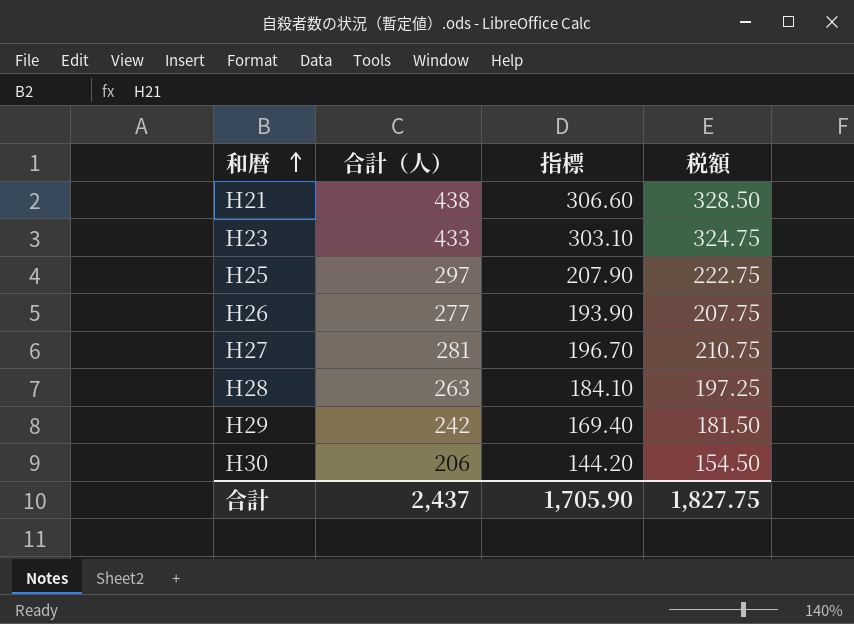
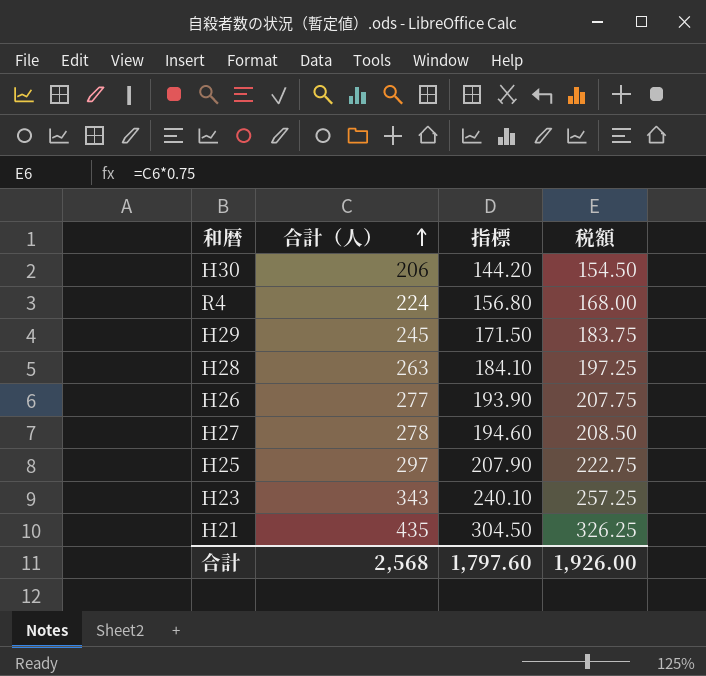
row order: 和暦 ascending -> 合計（人） ascending
row R4: none -> 224 | 156.80 | 168.00
H29 | 合計（人）: 242 -> 245
H29 | 指標: 169.40 -> 171.50
H29 | 税額: 181.50 -> 183.75
H27 | 合計（人）: 281 -> 278
H27 | 指標: 196.70 -> 194.60
H27 | 税額: 210.75 -> 208.50
H23 | 合計（人）: 433 -> 343
H23 | 指標: 303.10 -> 240.10
H23 | 税額: 324.75 -> 257.25
H21 | 合計（人）: 438 -> 435
H21 | 指標: 306.60 -> 304.50
H21 | 税額: 328.50 -> 326.25
合計 | 合計（人）: 2,437 -> 2,568
合計 | 指標: 1,705.90 -> 1,797.60
合計 | 税額: 1,827.75 -> 1,926.00

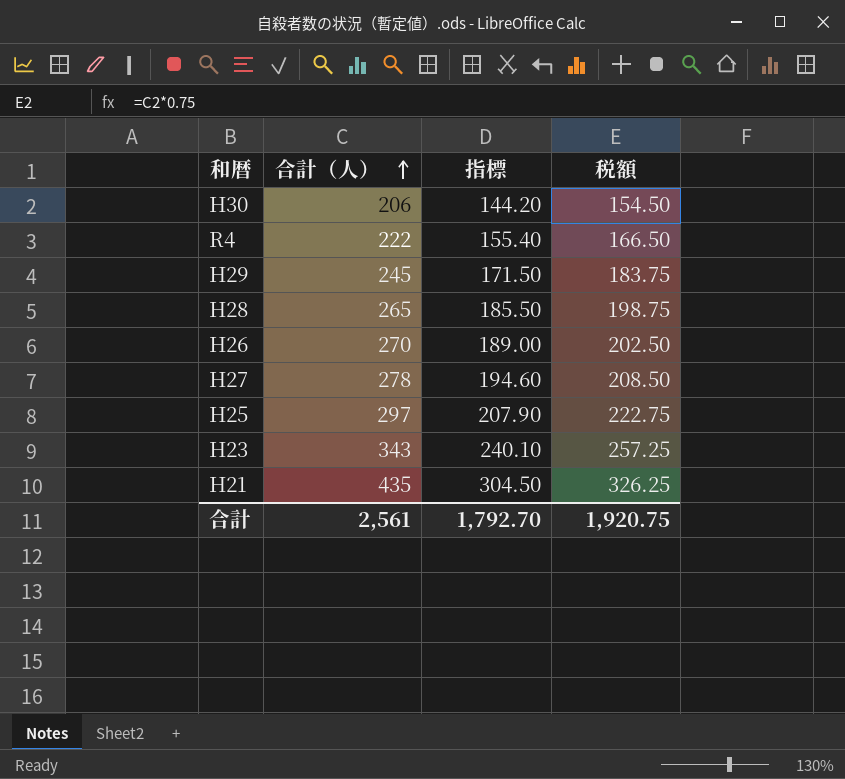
R4 | 合計（人）: 224 -> 222
R4 | 指標: 156.80 -> 155.40
R4 | 税額: 168.00 -> 166.50
H28 | 合計（人）: 263 -> 265
H28 | 指標: 184.10 -> 185.50
H28 | 税額: 197.25 -> 198.75
H26 | 合計（人）: 277 -> 270
H26 | 指標: 193.90 -> 189.00
H26 | 税額: 207.75 -> 202.50
合計 | 合計（人）: 2,568 -> 2,561
合計 | 指標: 1,797.60 -> 1,792.70
合計 | 税額: 1,926.00 -> 1,920.75

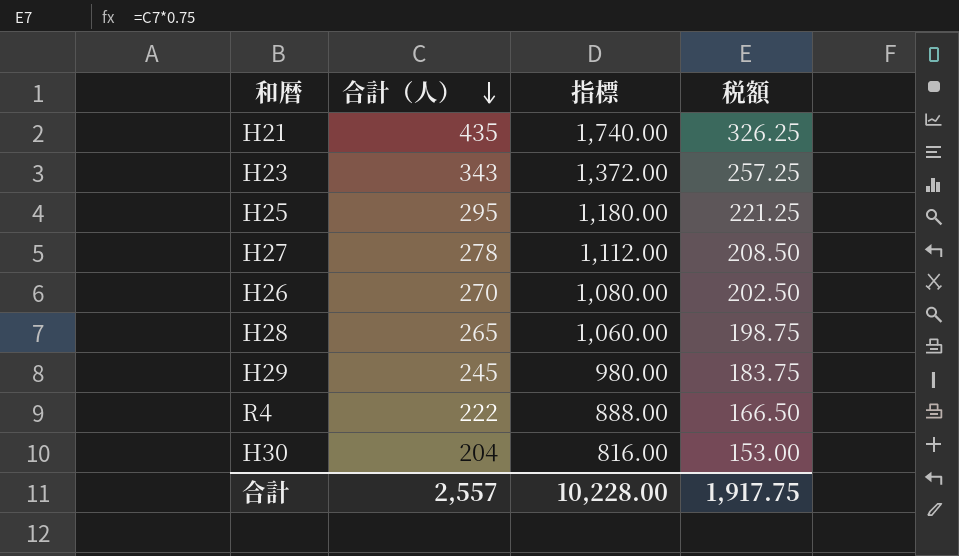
row order: 合計（人） ascending -> 合計（人） descending
column 指標 | formula: [合計（人）] * 0.7 -> [合計（人）] * 4
H25 | 合計（人）: 297 -> 295
H25 | 税額: 222.75 -> 221.25
H30 | 合計（人）: 206 -> 204
H30 | 税額: 154.50 -> 153.00
合計 | 合計（人）: 2,561 -> 2,557
合計 | 指標: 1,792.70 -> 10,228.00
合計 | 税額: 1,920.75 -> 1,917.75

